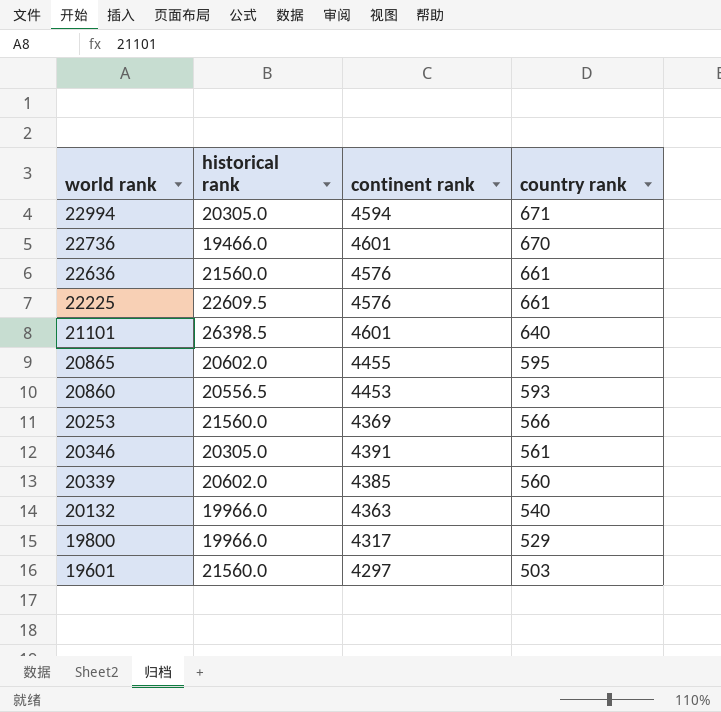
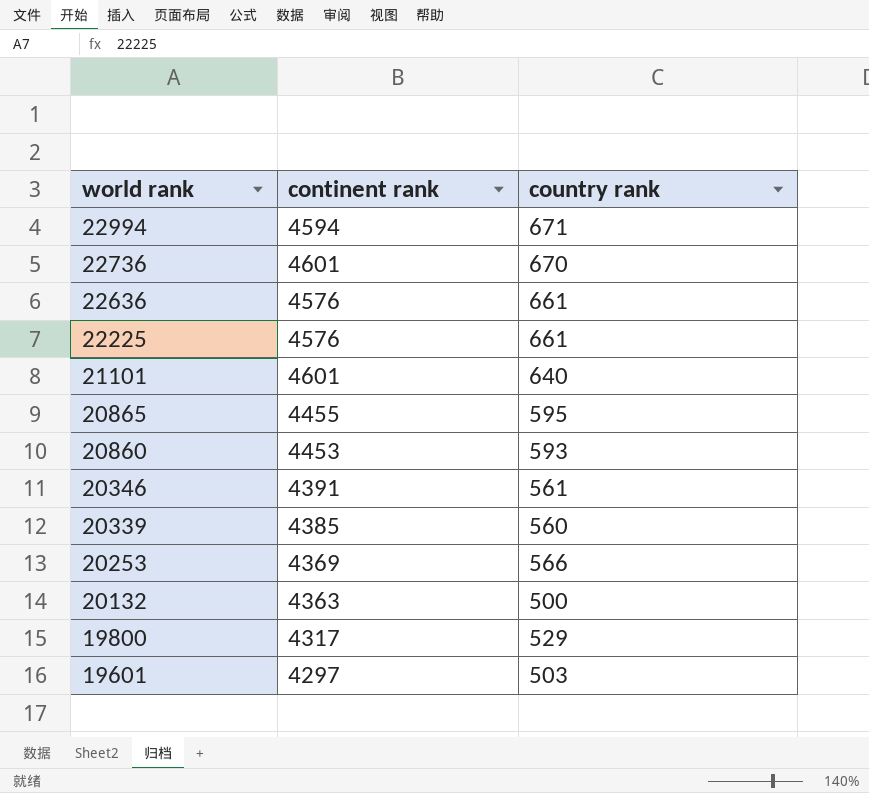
row order: country rank descending -> world rank descending
column historical rank | position: 2 -> none
20132 | country rank: 540 -> 500

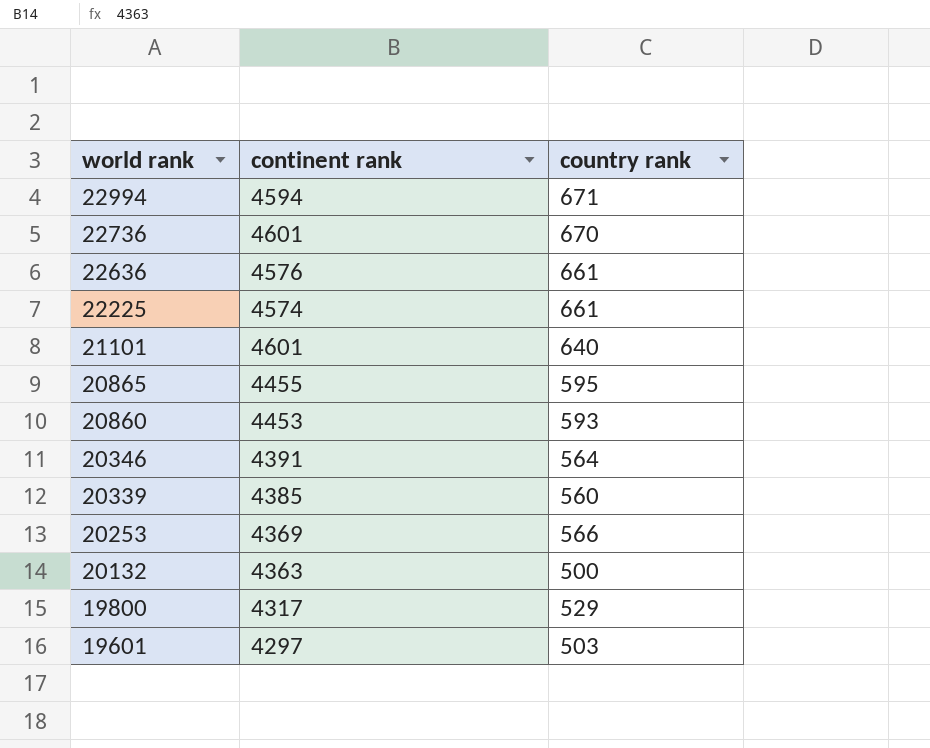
22225 | continent rank: 4576 -> 4574
20346 | country rank: 561 -> 564

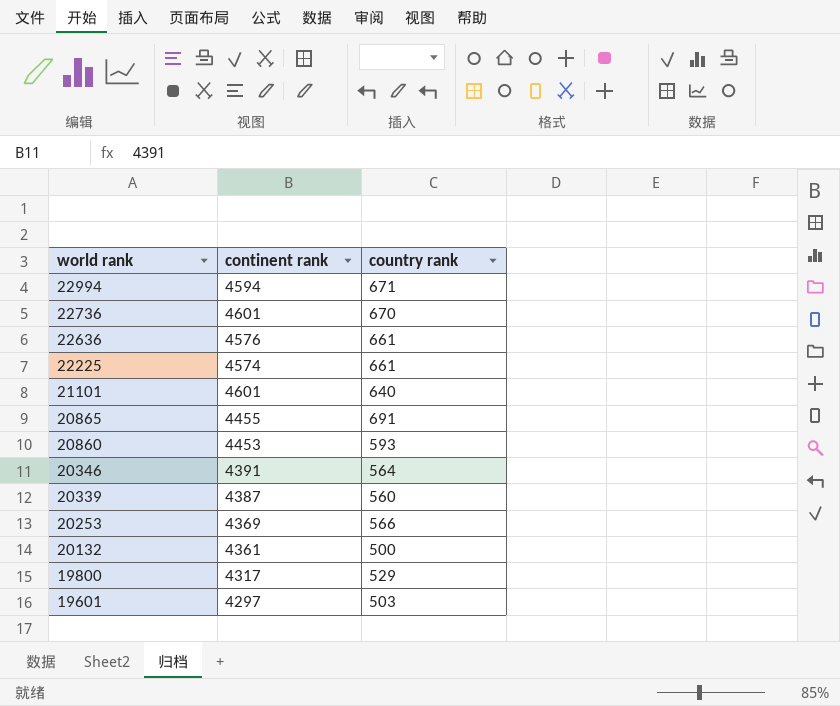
20865 | country rank: 595 -> 691
20339 | continent rank: 4385 -> 4387
20132 | continent rank: 4363 -> 4361

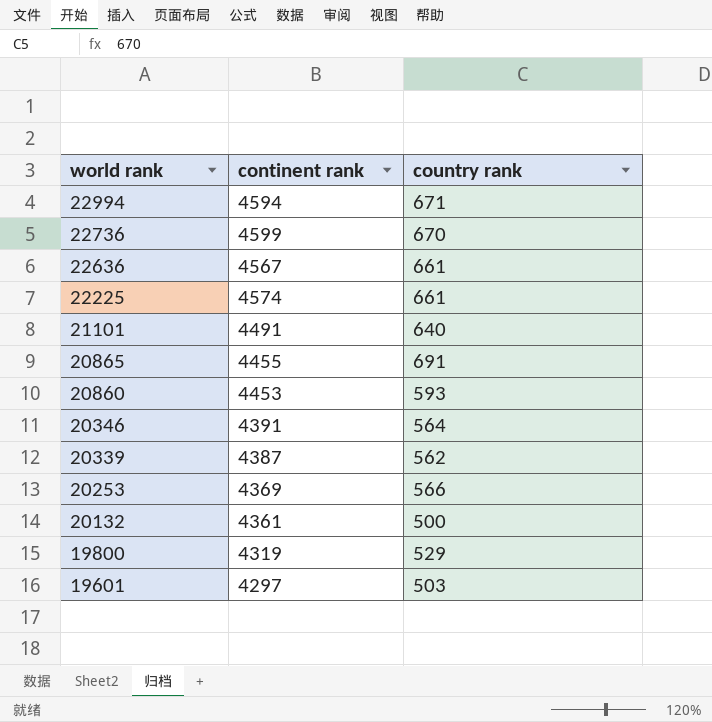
22736 | continent rank: 4601 -> 4599
22636 | continent rank: 4576 -> 4567
21101 | continent rank: 4601 -> 4491
20339 | country rank: 560 -> 562
19800 | continent rank: 4317 -> 4319

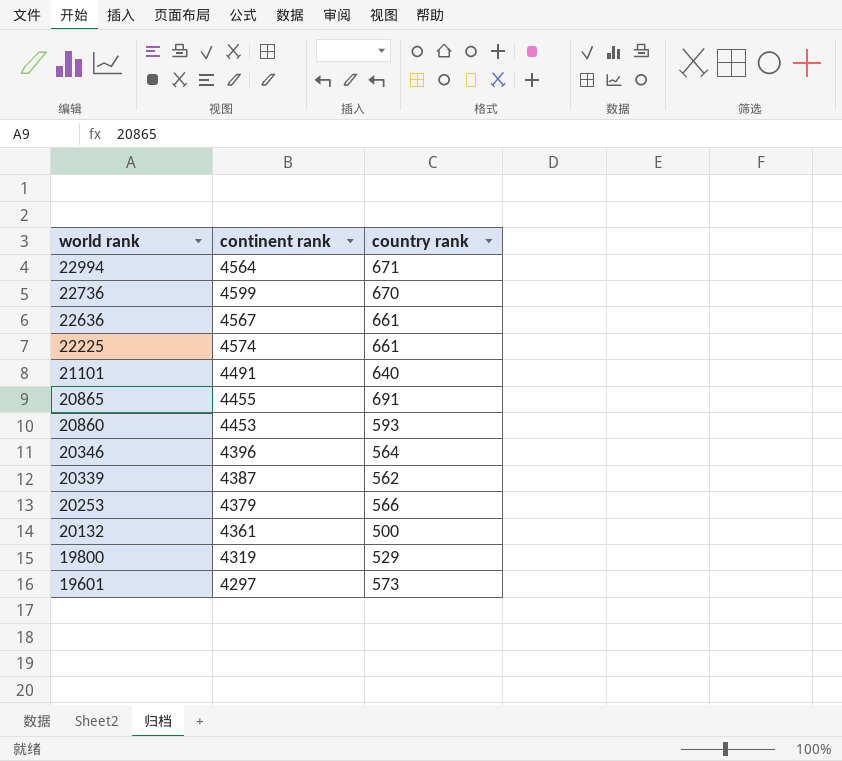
22994 | continent rank: 4594 -> 4564
20346 | continent rank: 4391 -> 4396
20253 | continent rank: 4369 -> 4379
19601 | country rank: 503 -> 573

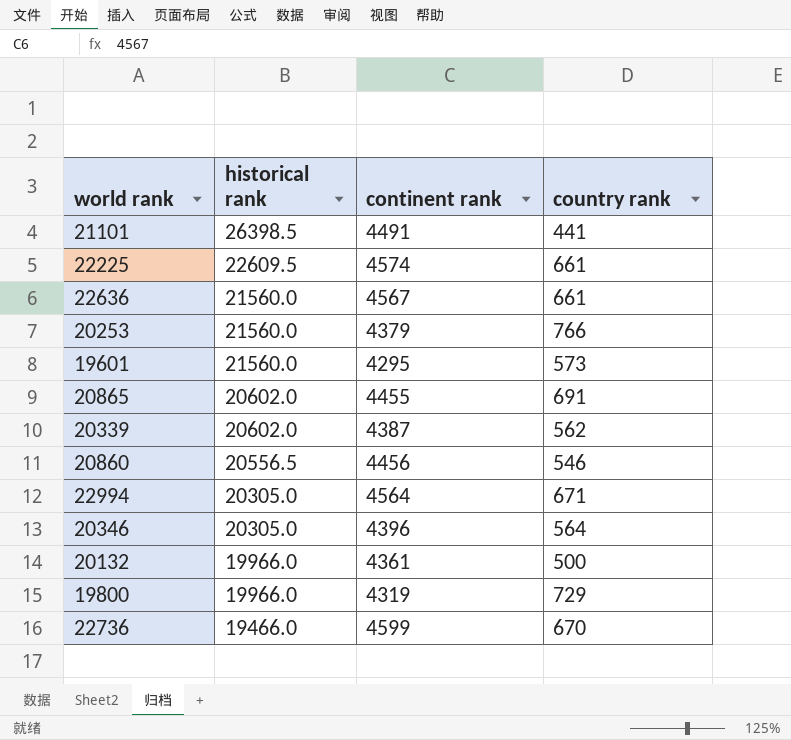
row order: world rank descending -> historical rank descending
column historical rank | position: none -> 2
21101 | country rank: 640 -> 441
20253 | country rank: 566 -> 766
19601 | continent rank: 4297 -> 4295
20860 | continent rank: 4453 -> 4456
20860 | country rank: 593 -> 546
19800 | country rank: 529 -> 729

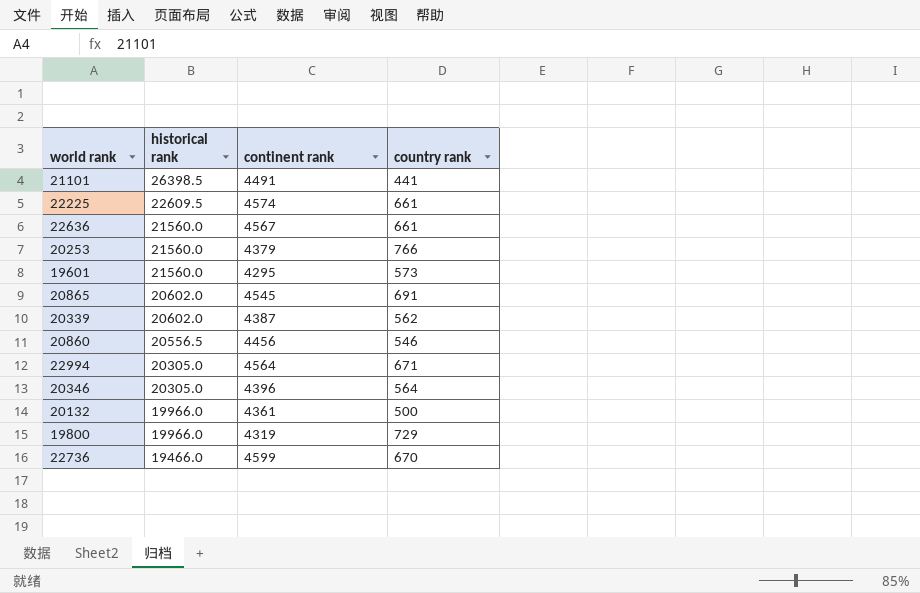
20865 | continent rank: 4455 -> 4545

